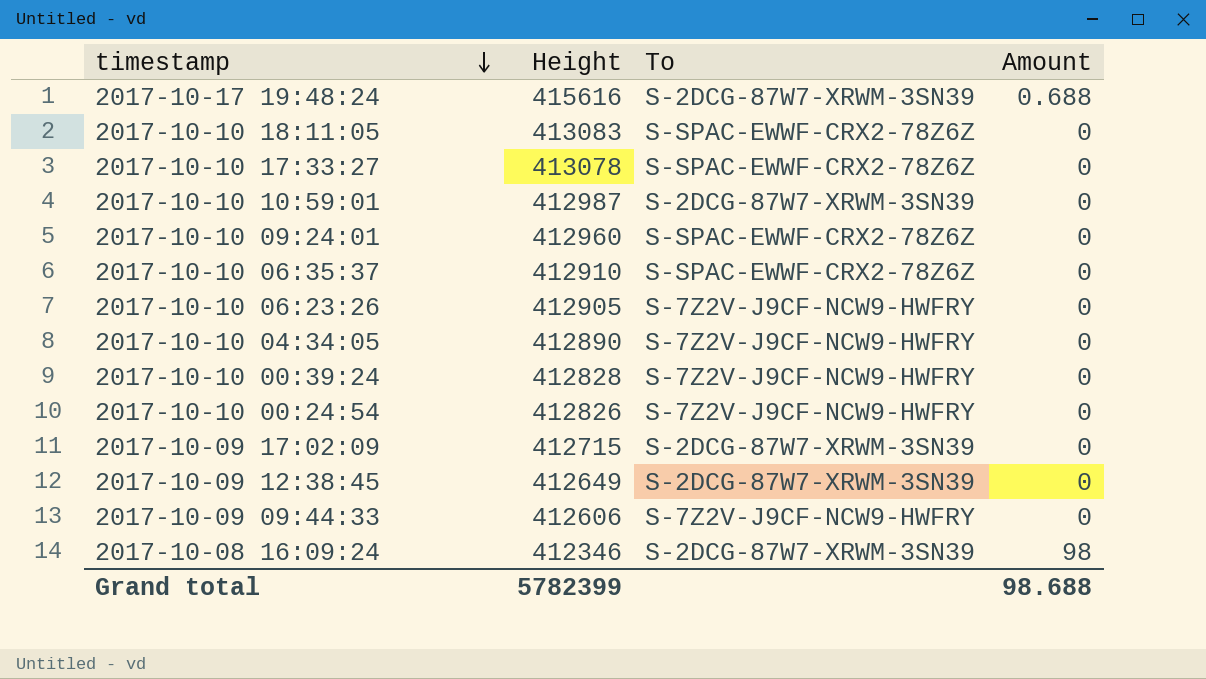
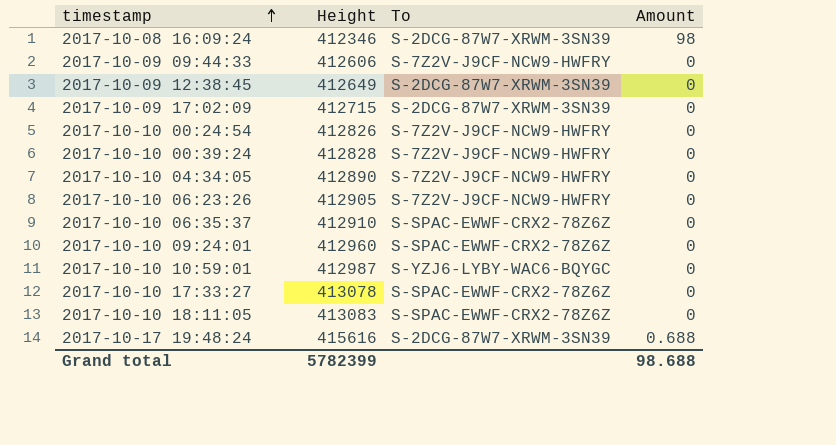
row order: timestamp descending -> timestamp ascending
2017-10-10 10:59:01 | To: S-2DCG-87W7-XRWM-3SN39 -> S-YZJ6-LYBY-WAC6-BQYGC

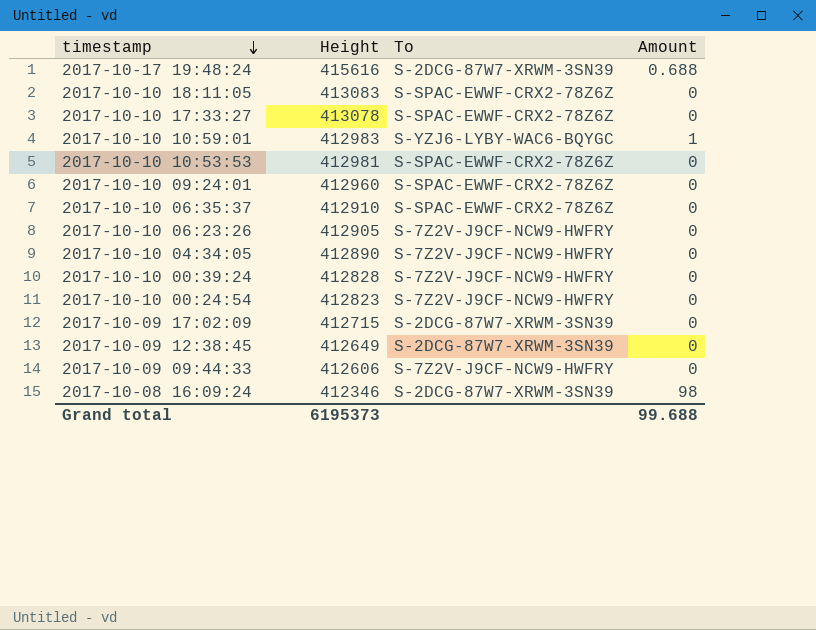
row order: timestamp ascending -> timestamp descending
2017-10-10 10:59:01 | Height: 412987 -> 412983
2017-10-10 10:59:01 | Amount: 0 -> 1
row 2017-10-10 10:53:53: none -> 412981 | S-SPAC-EWWF-CRX2-78Z6Z | 0
2017-10-10 00:24:54 | Height: 412826 -> 412823
Grand total | Height: 5782399 -> 6195373
Grand total | Amount: 98.688 -> 99.688

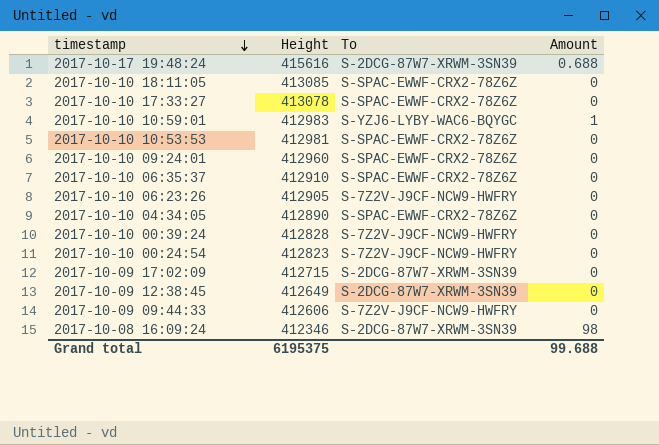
2017-10-10 18:11:05 | Height: 413083 -> 413085
2017-10-10 04:34:05 | To: S-7Z2V-J9CF-NCW9-HWFRY -> S-SPAC-EWWF-CRX2-78Z6Z
Grand total | Height: 6195373 -> 6195375

